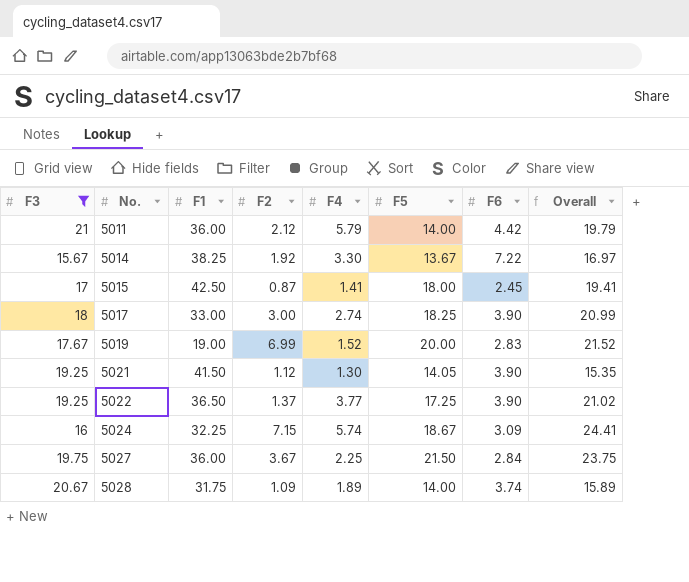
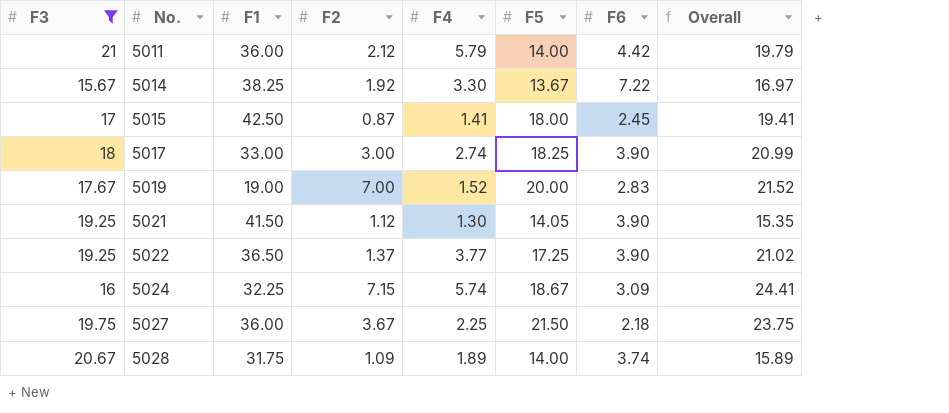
5019 | F2: 6.99 -> 7.00
5027 | F6: 2.84 -> 2.18

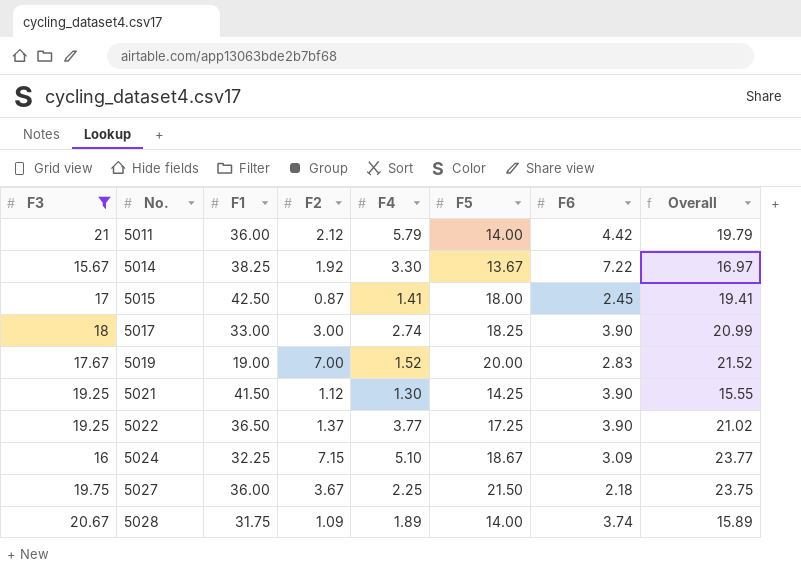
5021 | F5: 14.05 -> 14.25
5021 | Overall: 15.35 -> 15.55
5024 | F4: 5.74 -> 5.10
5024 | Overall: 24.41 -> 23.77

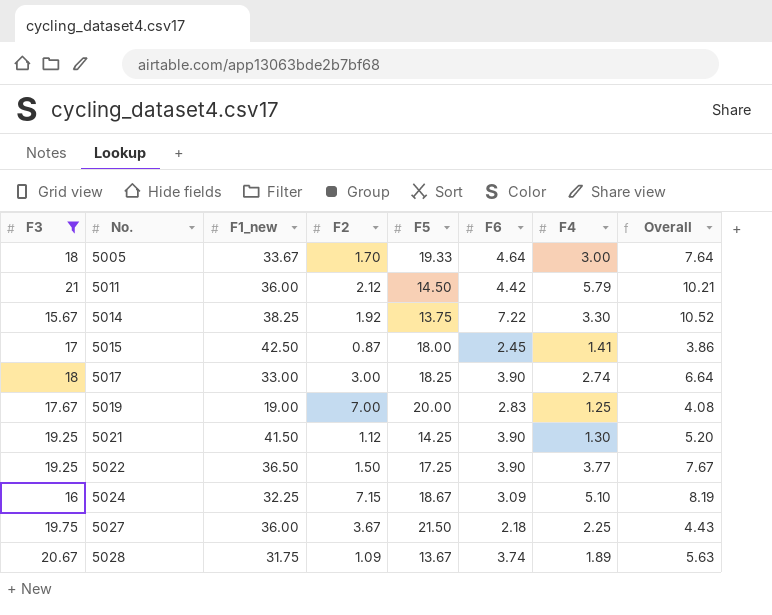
column name: F1 -> F1_new
column F4 | position: 5 -> 7
column Overall | formula: [F4] + [F5] -> [F6] + [F4]
row 5005: none -> 18 | 33.67 | 1.70 | 19.33 | 4.64 | 3.00 | 7.64
5011 | F5: 14.00 -> 14.50
5014 | F5: 13.67 -> 13.75
5019 | F4: 1.52 -> 1.25
5022 | F2: 1.37 -> 1.50
5028 | F5: 14.00 -> 13.67

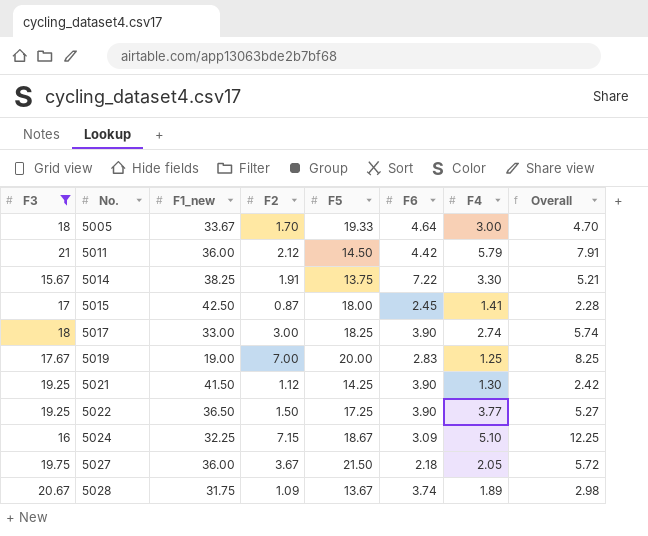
column Overall | formula: [F6] + [F4] -> [F2] + [F4]
5014 | F2: 1.92 -> 1.91
5027 | F4: 2.25 -> 2.05

